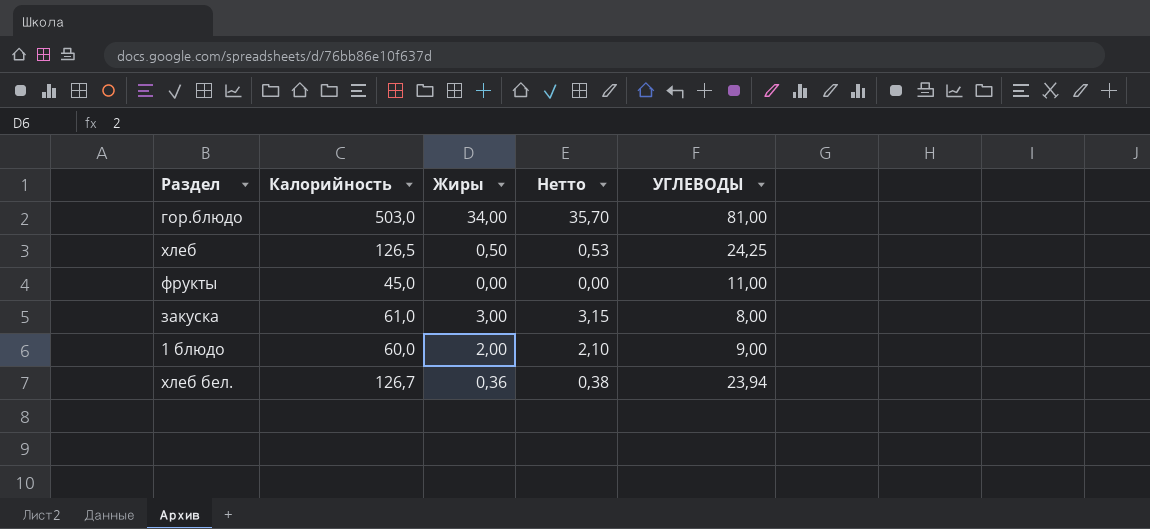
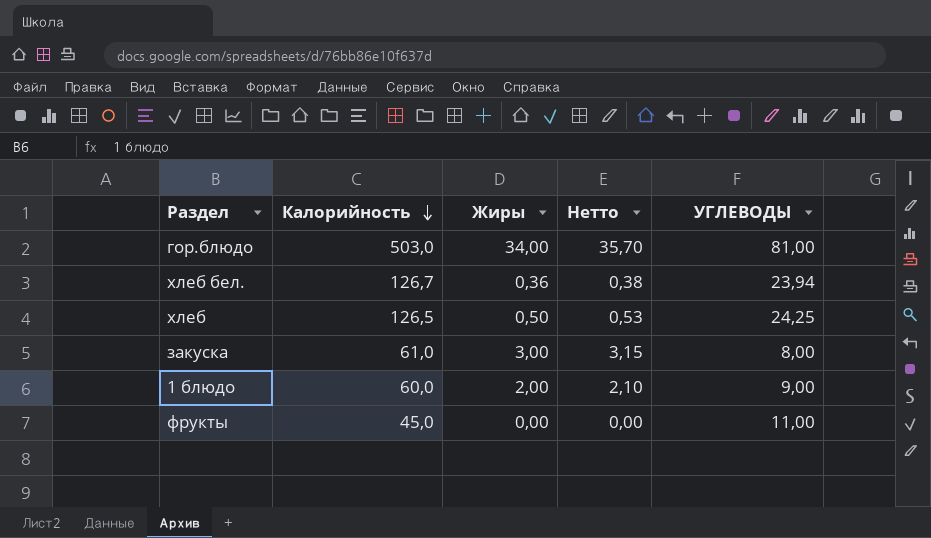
row order: none -> Калорийность descending

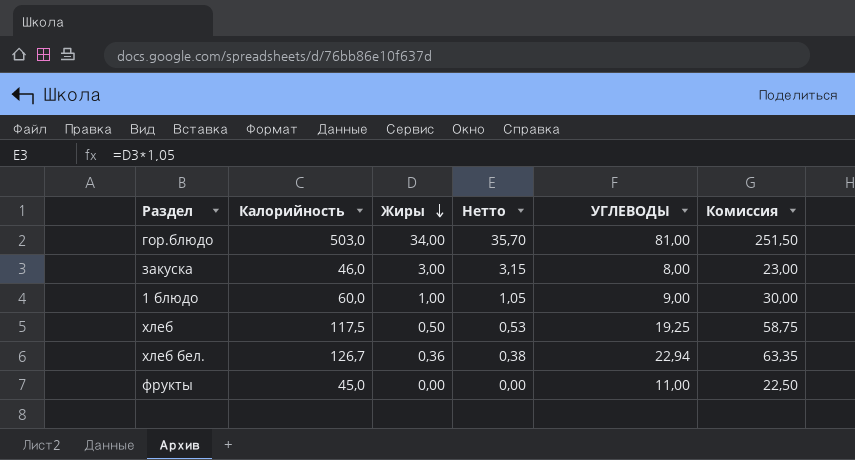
row order: Калорийность descending -> Жиры descending
column Комиссия | formula: none -> [Калорийность] * 0,5
закуска | Калорийность: 61,0 -> 46,0
1 блюдо | Жиры: 2,00 -> 1,00
1 блюдо | Нетто: 2,10 -> 1,05
хлеб | Калорийность: 126,5 -> 117,5
хлеб | УГЛЕВОДЫ: 24,25 -> 19,25
хлеб бел. | УГЛЕВОДЫ: 23,94 -> 22,94

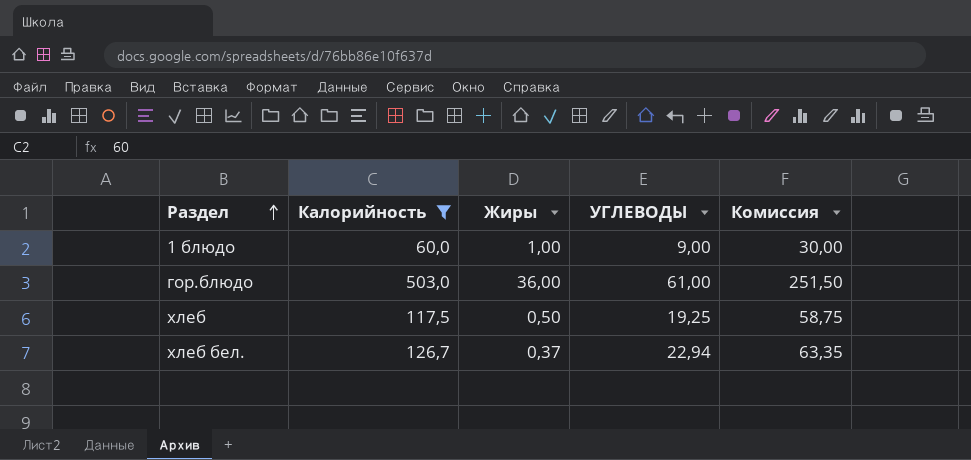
filter: none -> Калорийность >= 60,0
row order: Жиры descending -> Раздел ascending
column Нетто | formula: [Жиры] * 1,05 -> none
гор.блюдо | Жиры: 34,00 -> 36,00
гор.блюдо | УГЛЕВОДЫ: 81,00 -> 61,00
хлеб бел. | Жиры: 0,36 -> 0,37

